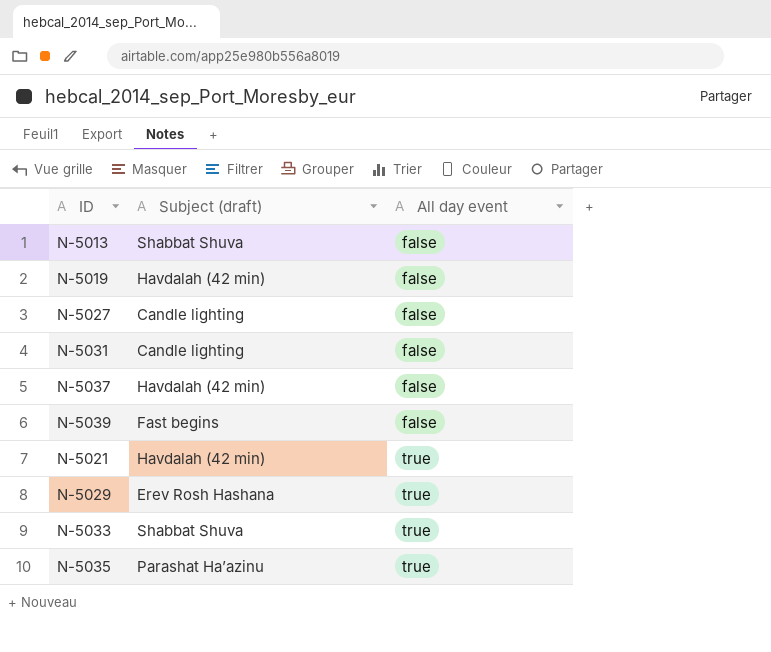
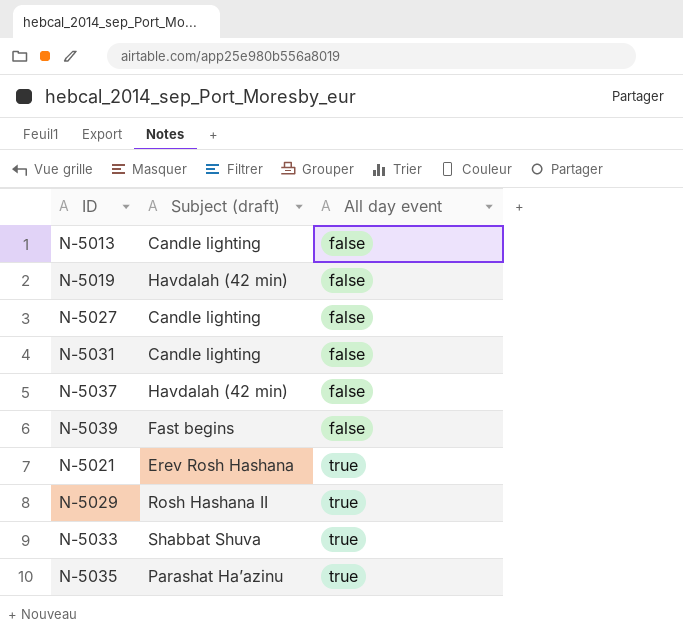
N-5013 | Subject (draft): Shabbat Shuva -> Candle lighting
N-5021 | Subject (draft): Havdalah (42 min) -> Erev Rosh Hashana
N-5029 | Subject (draft): Erev Rosh Hashana -> Rosh Hashana II

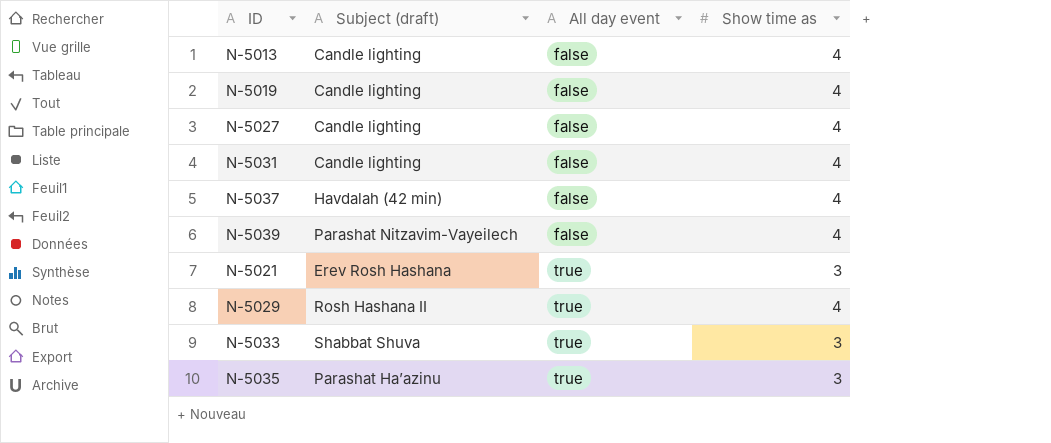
column Show time as | position: none -> 4
N-5019 | Subject (draft): Havdalah (42 min) -> Candle lighting
N-5039 | Subject (draft): Fast begins -> Parashat Nitzavim-Vayeilech

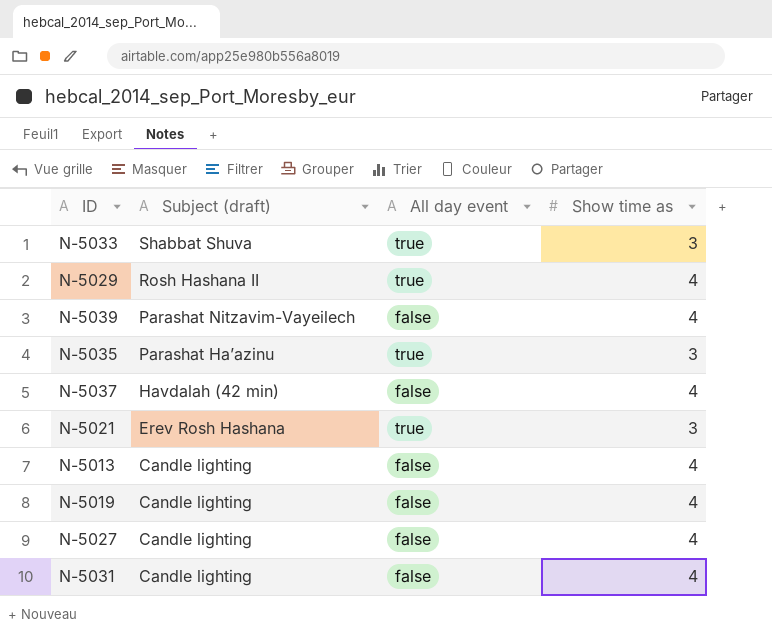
row order: All day event ascending -> Subject (draft) descending

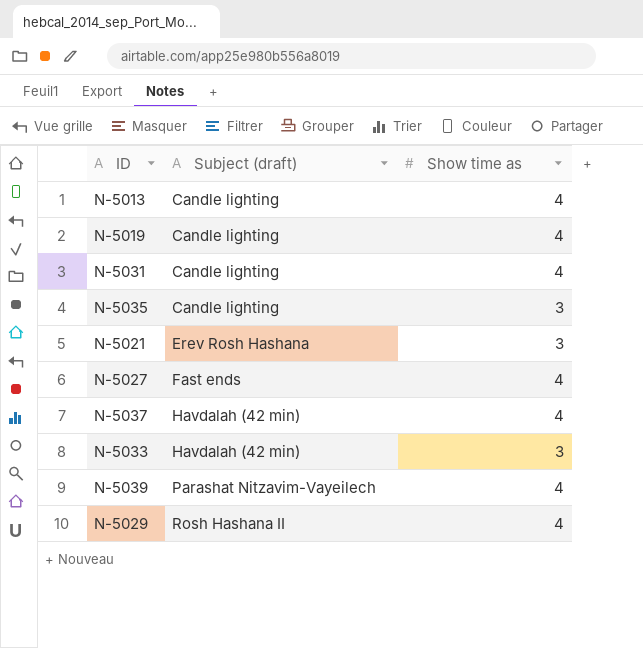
row order: Subject (draft) descending -> Subject (draft) ascending
column All day event | position: 3 -> none
N-5035 | Subject (draft): Parashat Ha’azinu -> Candle lighting
N-5027 | Subject (draft): Candle lighting -> Fast ends
N-5033 | Subject (draft): Shabbat Shuva -> Havdalah (42 min)

